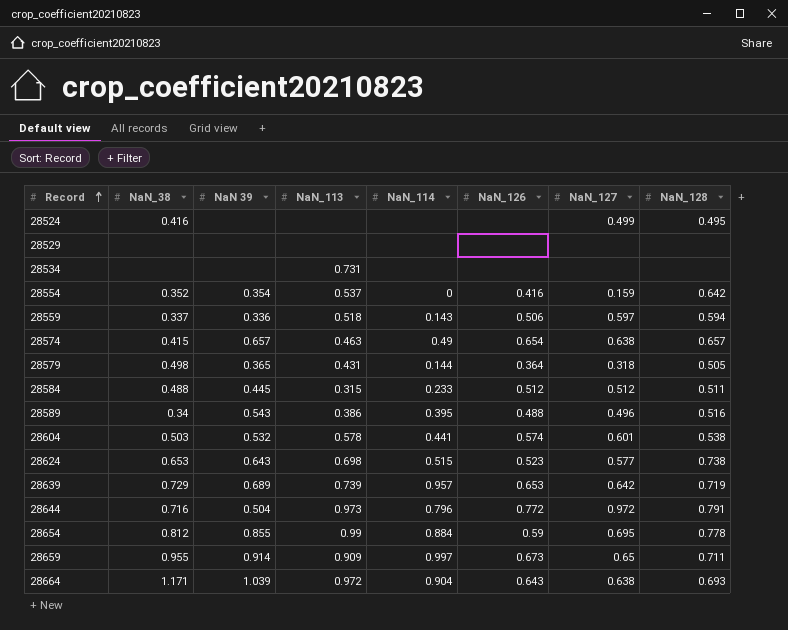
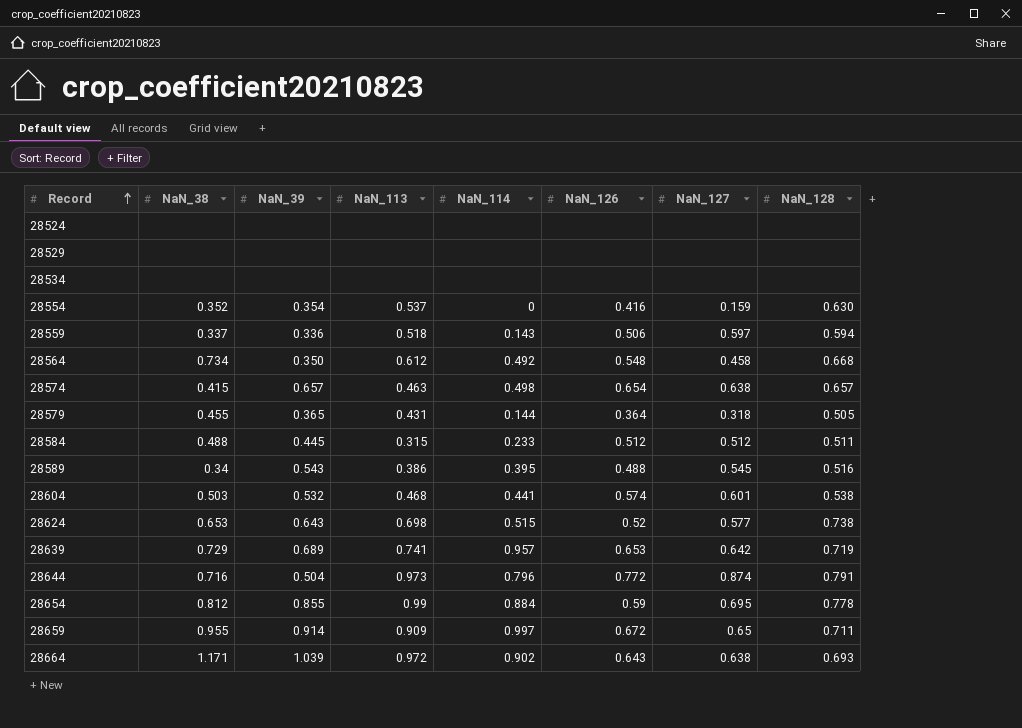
column name: NaN 39 -> NaN_39
28524 | NaN_38: 0.416 -> none
28524 | NaN_127: 0.499 -> none
28524 | NaN_128: 0.495 -> none
28534 | NaN_113: 0.731 -> none
28554 | NaN_128: 0.642 -> 0.630
row 28564: none -> 0.734 | 0.350 | 0.612 | 0.492 | 0.548 | 0.458 | 0.668
28574 | NaN_114: 0.49 -> 0.498
28579 | NaN_38: 0.498 -> 0.455
28589 | NaN_127: 0.496 -> 0.545
28604 | NaN_113: 0.578 -> 0.468
28624 | NaN_126: 0.523 -> 0.52
28639 | NaN_113: 0.739 -> 0.741
28644 | NaN_127: 0.972 -> 0.874
28659 | NaN_126: 0.673 -> 0.672
28664 | NaN_114: 0.904 -> 0.902

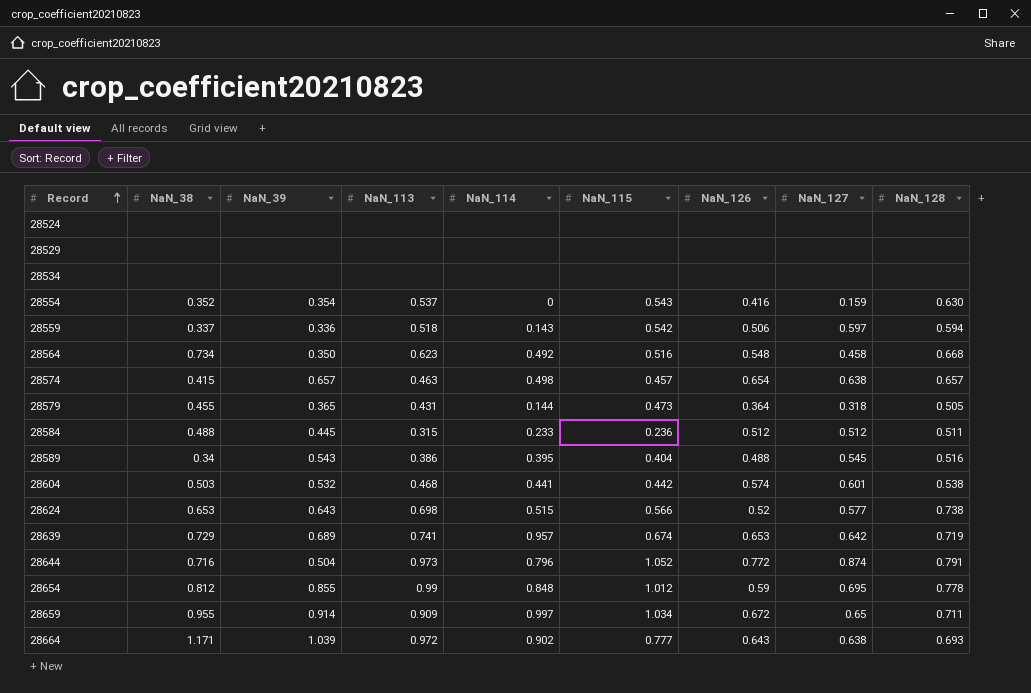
column NaN_115 | position: none -> 6
28564 | NaN_113: 0.612 -> 0.623
28654 | NaN_114: 0.884 -> 0.848

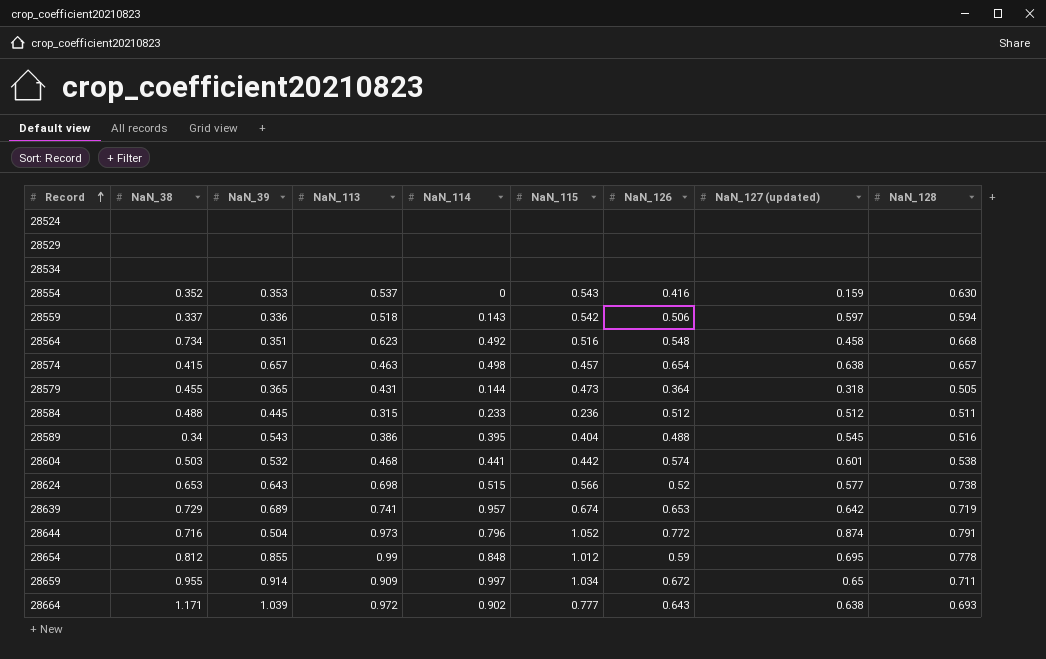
column name: NaN_127 -> NaN_127 (updated)
28554 | NaN_39: 0.354 -> 0.353
28564 | NaN_39: 0.350 -> 0.351

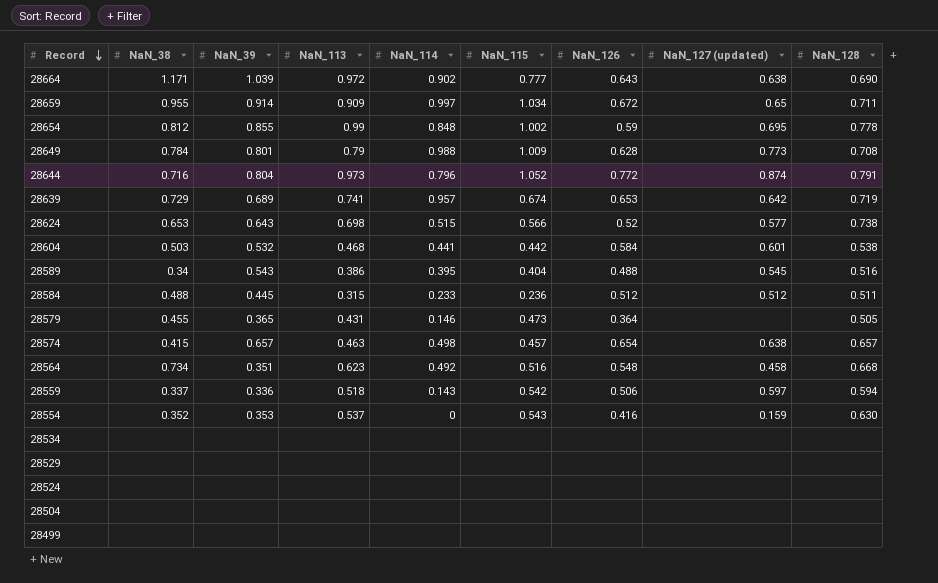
row order: Record ascending -> Record descending
28664 | NaN_128: 0.693 -> 0.690
28654 | NaN_115: 1.012 -> 1.002
row 28649: none -> 0.784 | 0.801 | 0.79 | 0.988 | 1.009 | 0.628 | 0.773 | 0.708
28644 | NaN_39: 0.504 -> 0.804
28604 | NaN_126: 0.574 -> 0.584
28579 | NaN_114: 0.144 -> 0.146
28579 | NaN_127 (updated): 0.318 -> none
row 28504: none -> none | none | none | none | none | none | none | none
row 28499: none -> none | none | none | none | none | none | none | none

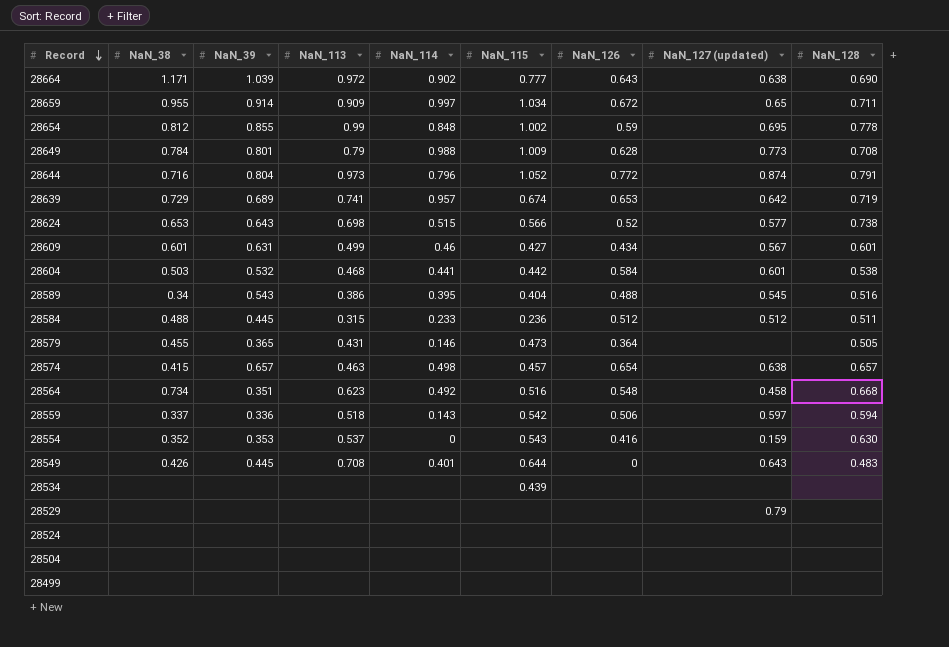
row 28609: none -> 0.601 | 0.631 | 0.499 | 0.46 | 0.427 | 0.434 | 0.567 | 0.601
row 28549: none -> 0.426 | 0.445 | 0.708 | 0.401 | 0.644 | 0 | 0.643 | 0.483
28534 | NaN_115: none -> 0.439
28529 | NaN_127 (updated): none -> 0.79

